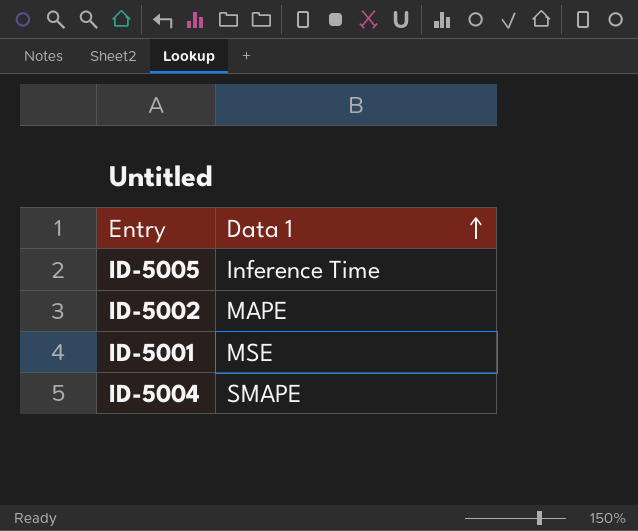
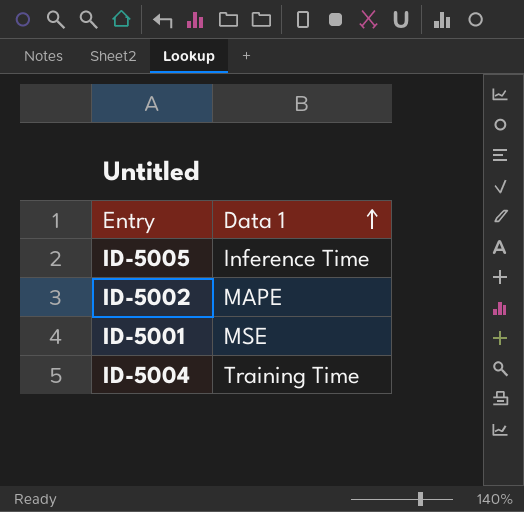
ID-5004 | Data 1: SMAPE -> Training Time

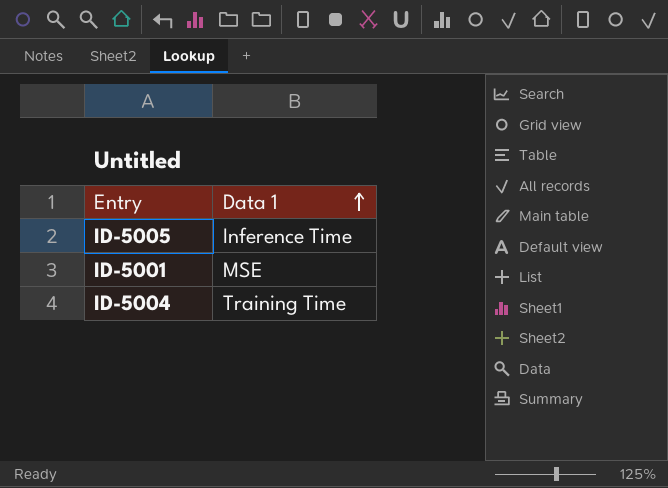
row ID-5002: MAPE -> none

